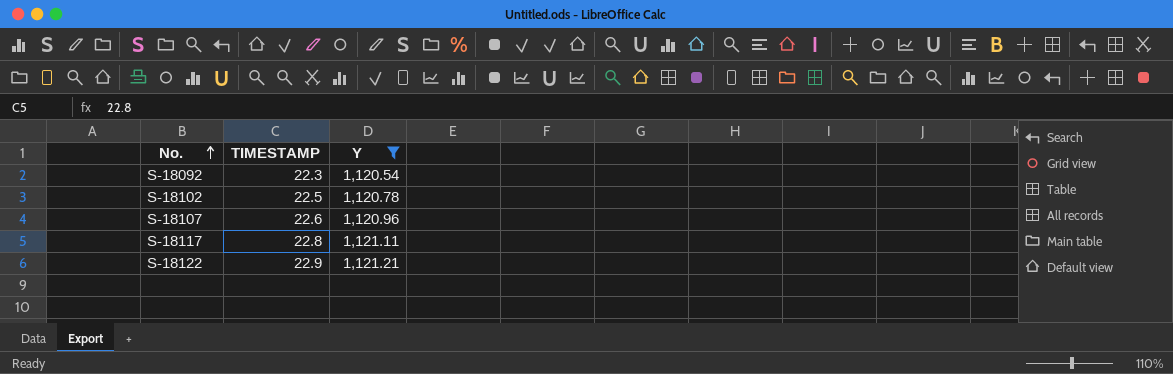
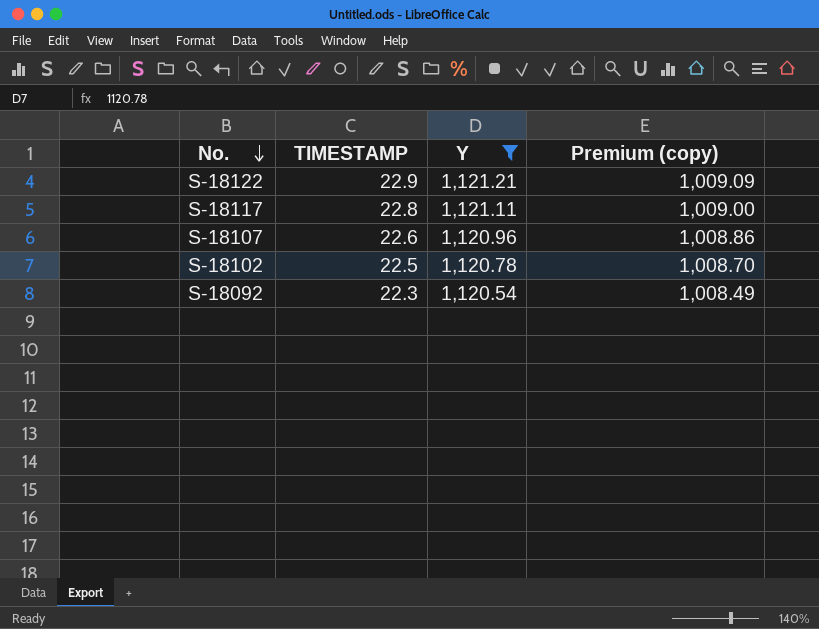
row order: No. ascending -> No. descending
column Premium (copy) | formula: none -> [Y] * 0.9

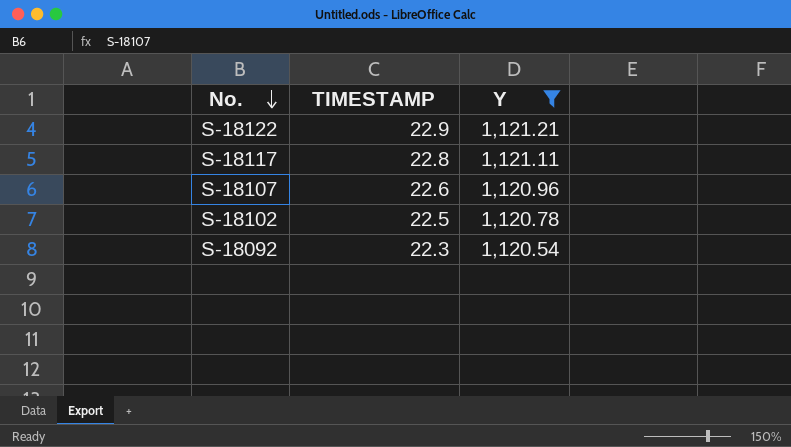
column Premium (copy) | formula: [Y] * 0.9 -> none

